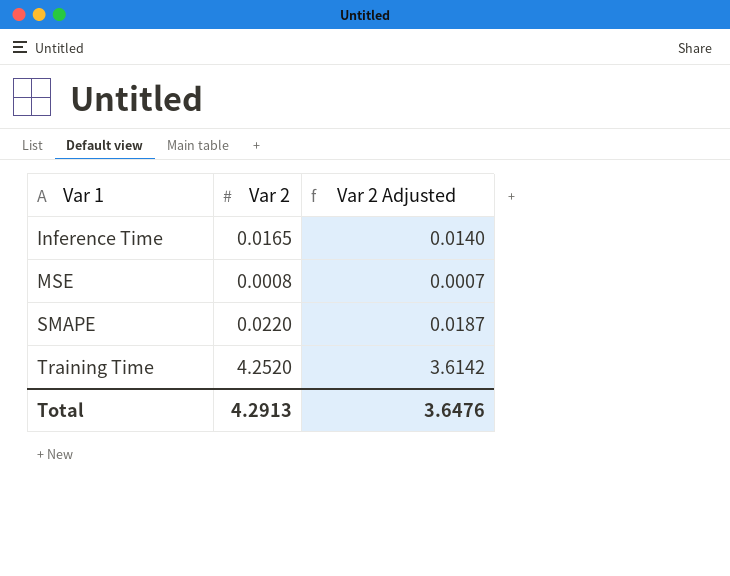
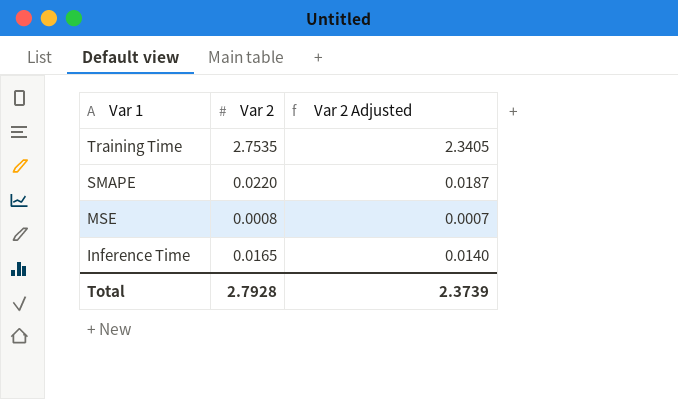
row order: Var 1 ascending -> Var 1 descending
Training Time | Var 2: 4.2520 -> 2.7535
Training Time | Var 2 Adjusted: 3.6142 -> 2.3405
Total | Var 2: 4.2913 -> 2.7928
Total | Var 2 Adjusted: 3.6476 -> 2.3739

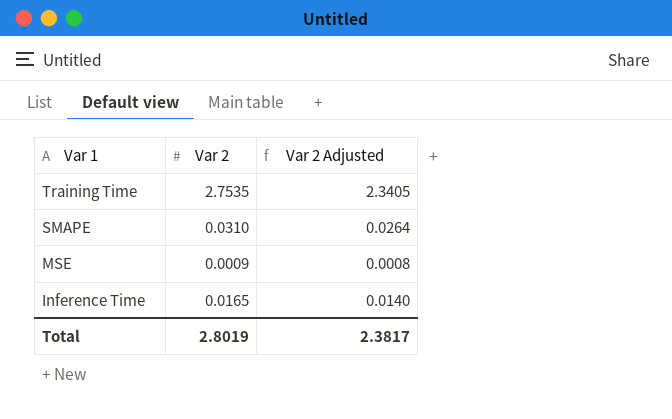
SMAPE | Var 2: 0.0220 -> 0.0310
SMAPE | Var 2 Adjusted: 0.0187 -> 0.0264
MSE | Var 2: 0.0008 -> 0.0009
MSE | Var 2 Adjusted: 0.0007 -> 0.0008
Total | Var 2: 2.7928 -> 2.8019
Total | Var 2 Adjusted: 2.3739 -> 2.3817

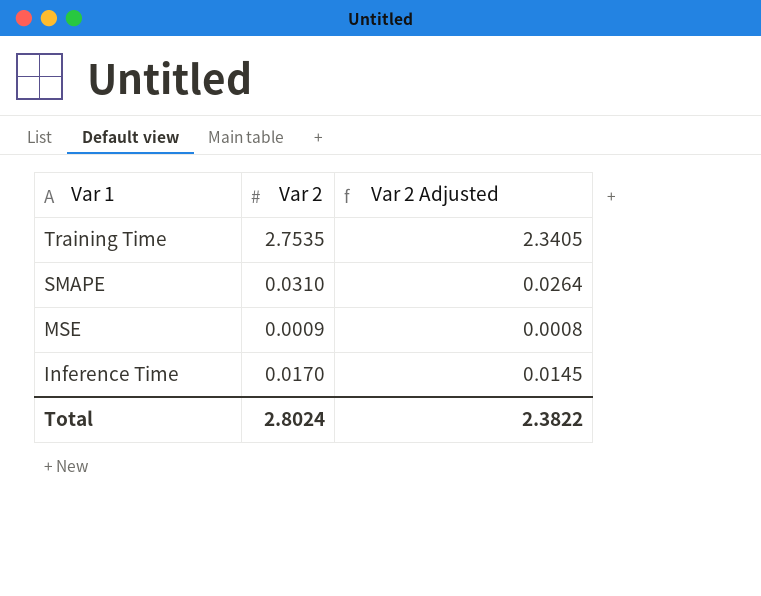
Inference Time | Var 2: 0.0165 -> 0.0170
Inference Time | Var 2 Adjusted: 0.0140 -> 0.0145
Total | Var 2: 2.8019 -> 2.8024
Total | Var 2 Adjusted: 2.3817 -> 2.3822

